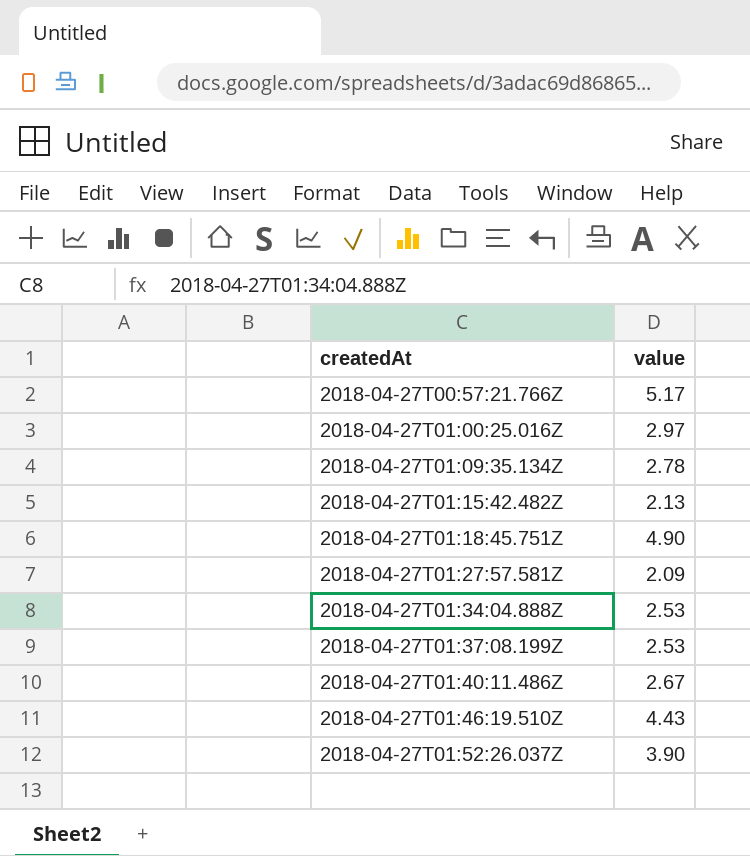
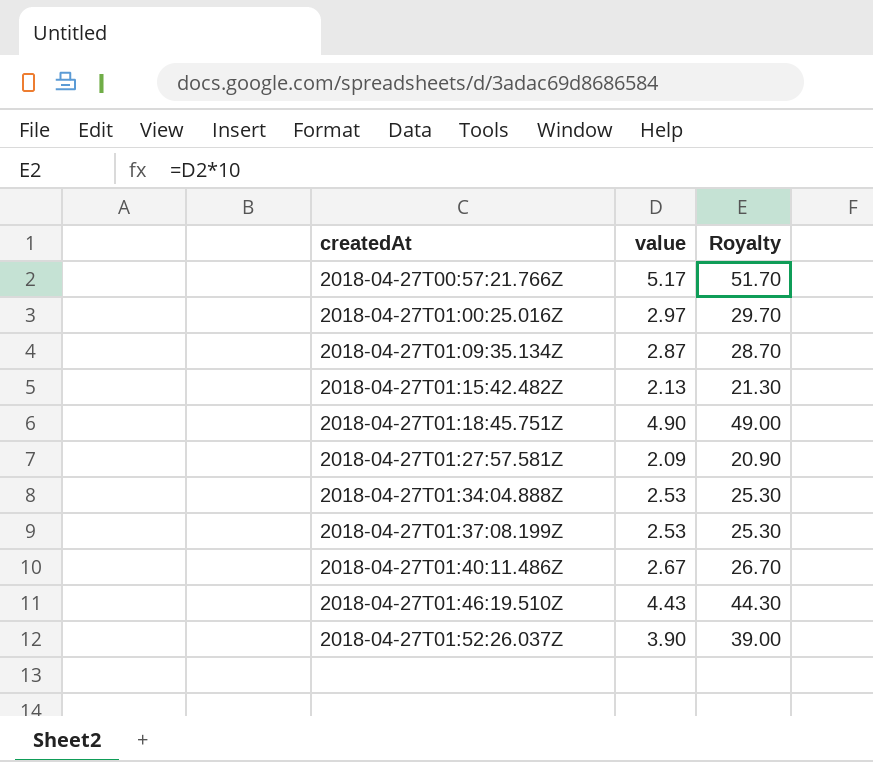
column Royalty | formula: none -> [value] * 10
2018-04-27T01:09:35.134Z | value: 2.78 -> 2.87

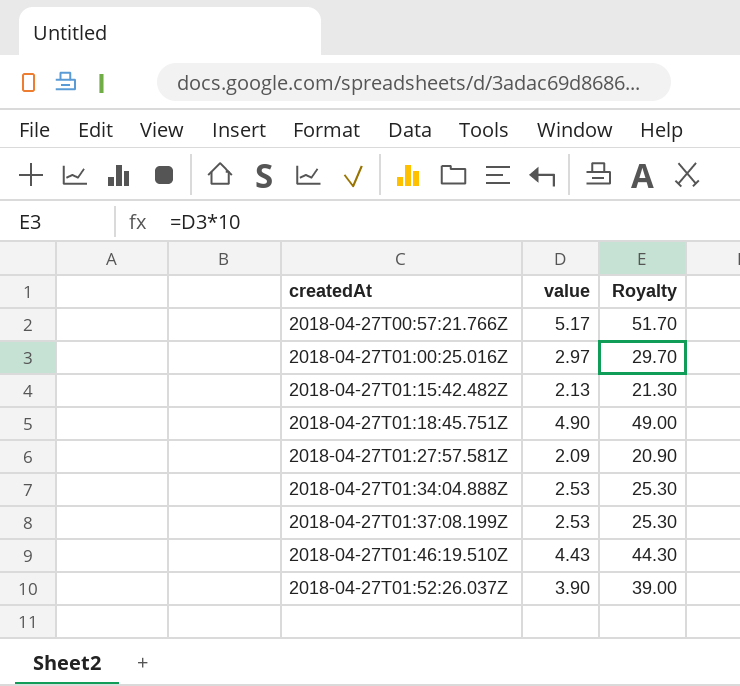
row 2018-04-27T01:09:35.134Z: 2.87 | 28.70 -> none
row 2018-04-27T01:40:11.486Z: 2.67 | 26.70 -> none

